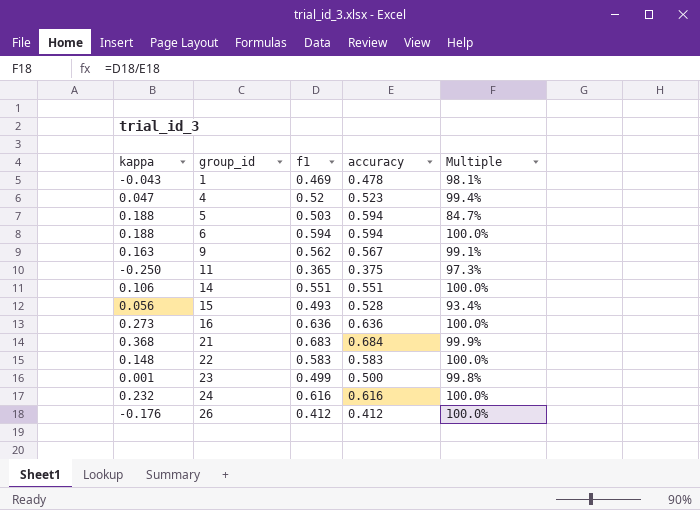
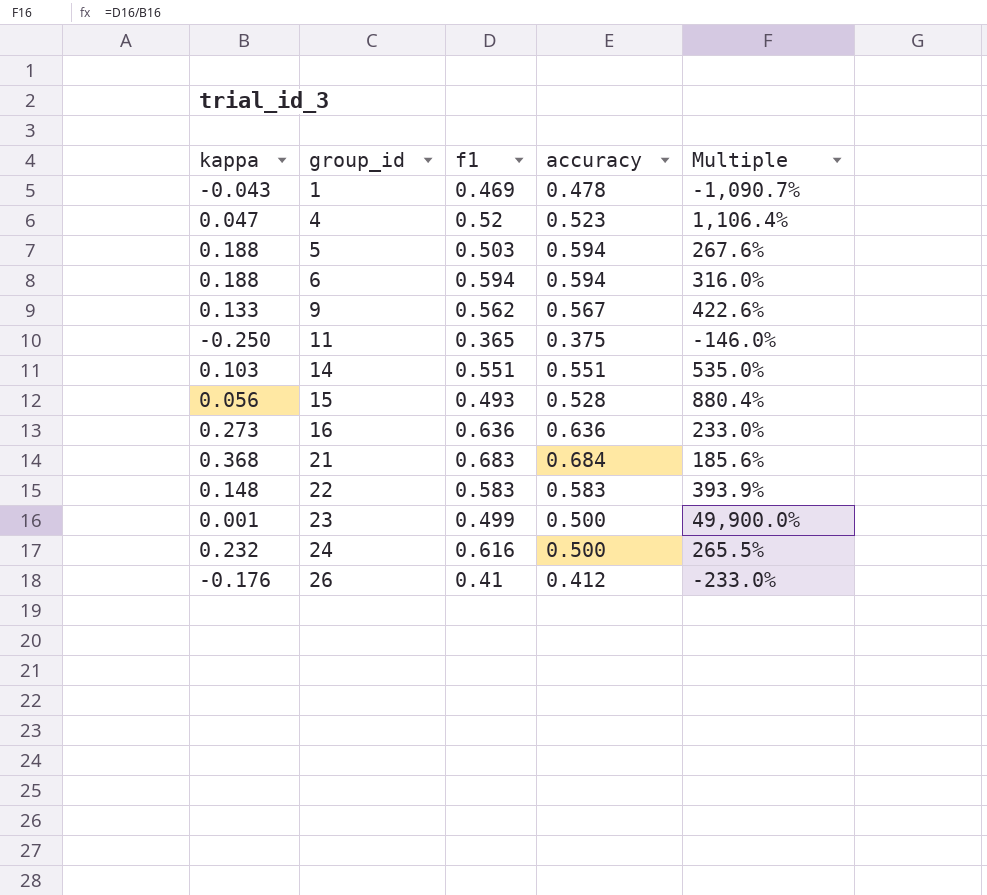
column Multiple | formula: [f1] / [accuracy] -> [f1] / [kappa]
9 | kappa: 0.163 -> 0.133
14 | kappa: 0.106 -> 0.103
24 | accuracy: 0.616 -> 0.500
26 | f1: 0.412 -> 0.41

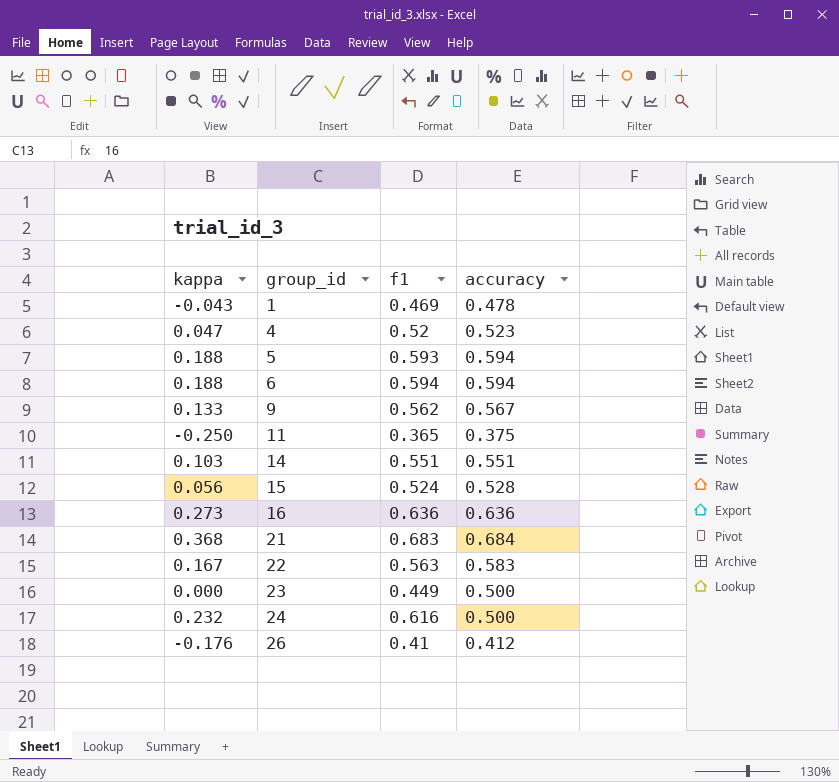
column Multiple | formula: [f1] / [kappa] -> none
5 | f1: 0.503 -> 0.593
15 | f1: 0.493 -> 0.524
22 | kappa: 0.148 -> 0.167
22 | f1: 0.583 -> 0.563
23 | kappa: 0.001 -> 0.000
23 | f1: 0.499 -> 0.449

